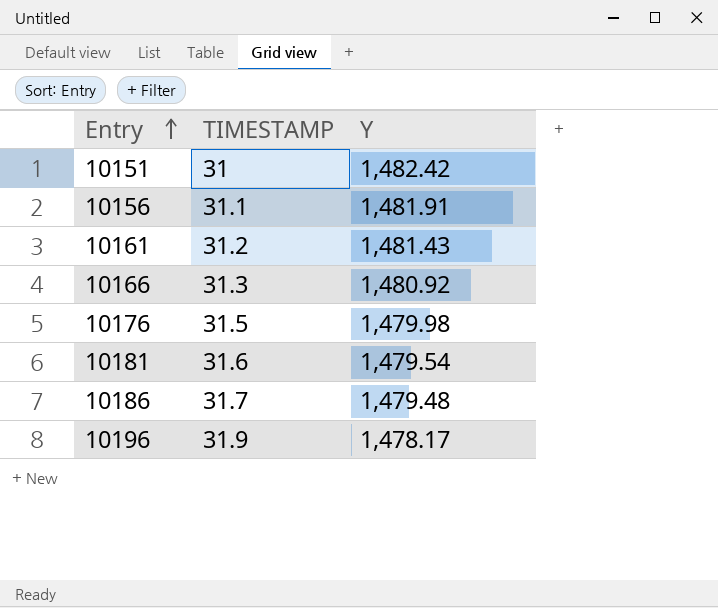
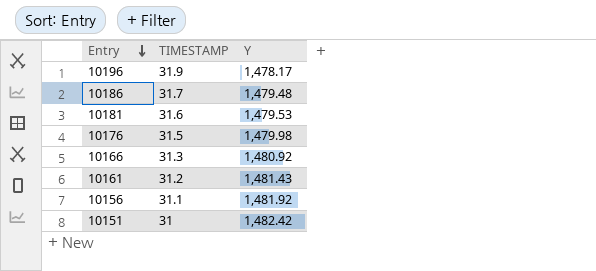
row order: Entry ascending -> Entry descending
10181 | Y: 1,479.54 -> 1,479.53
10156 | Y: 1,481.91 -> 1,481.92

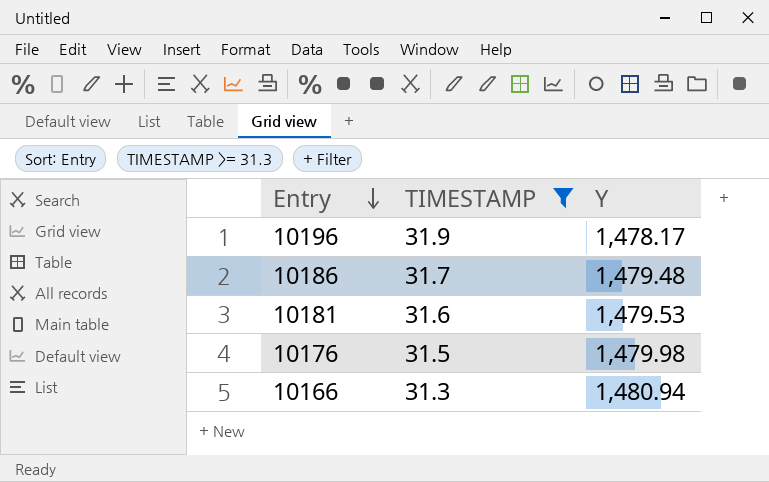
filter: none -> TIMESTAMP >= 31.3
10166 | Y: 1,480.92 -> 1,480.94

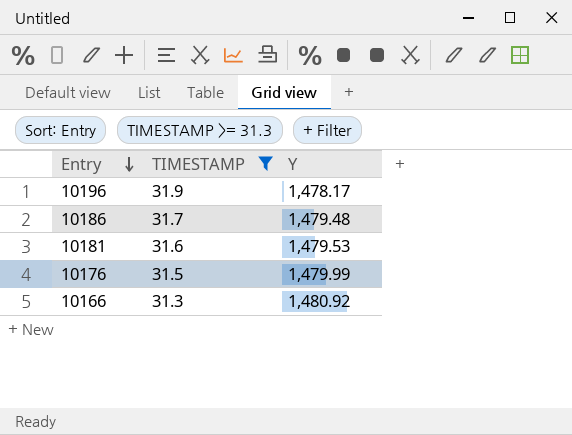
10176 | Y: 1,479.98 -> 1,479.99
10166 | Y: 1,480.94 -> 1,480.92

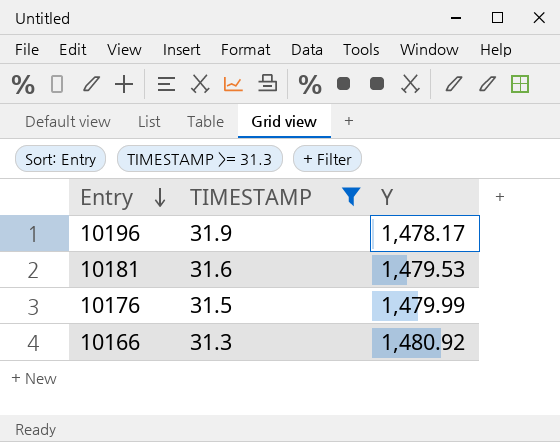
row 10186: 31.7 | 1,479.48 -> none

